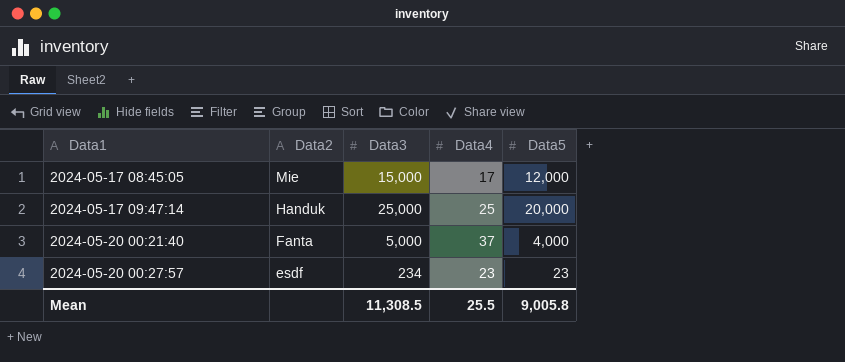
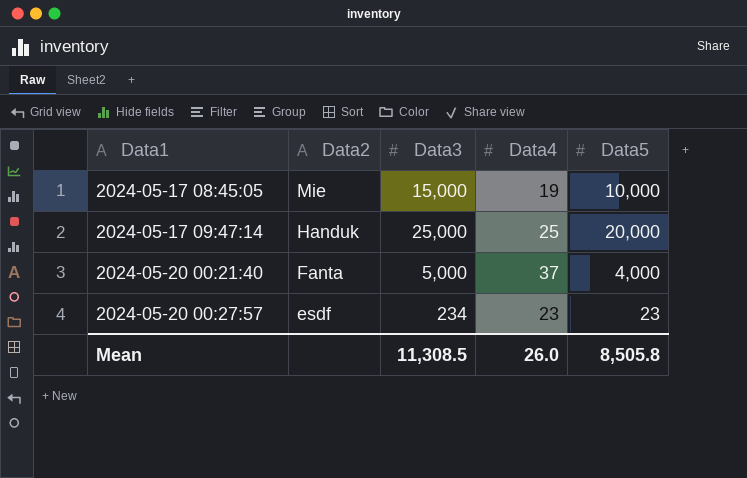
2024-05-17 08:45:05 | Data4: 17 -> 19
2024-05-17 08:45:05 | Data5: 12,000 -> 10,000
Mean | Data4: 25.5 -> 26.0
Mean | Data5: 9,005.8 -> 8,505.8

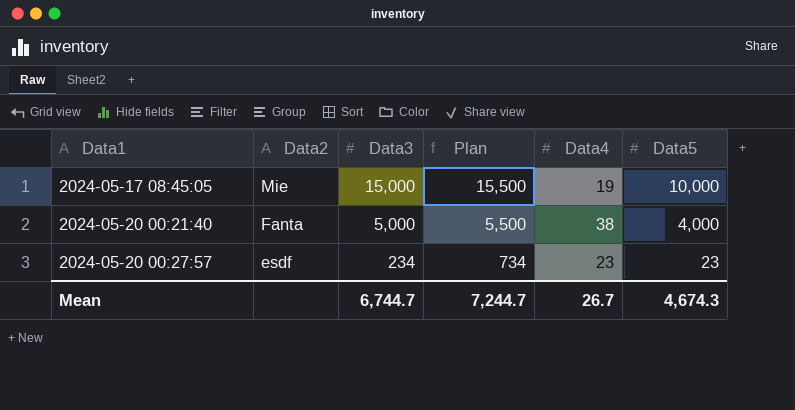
column Plan | formula: none -> [Data3] + 500
row 2024-05-17 09:47:14: Handuk | 25,000 | 25 | 20,000 -> none
2024-05-20 00:21:40 | Data4: 37 -> 38
Mean | Data3: 11,308.5 -> 6,744.7
Mean | Data4: 26.0 -> 26.7
Mean | Data5: 8,505.8 -> 4,674.3

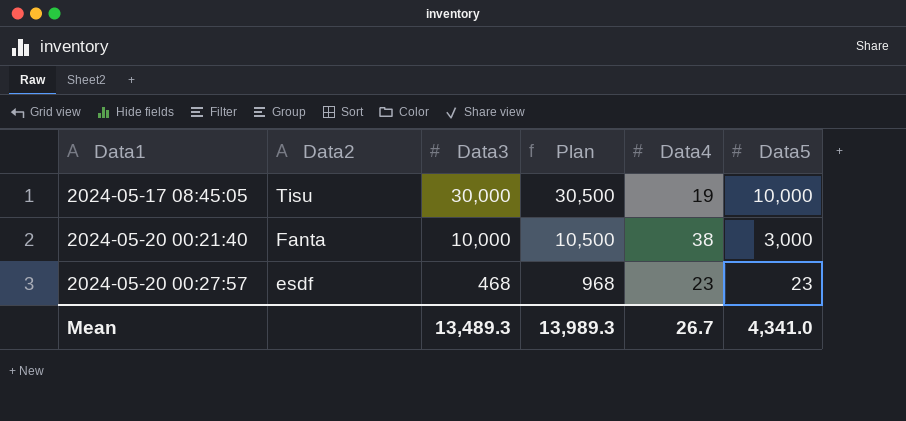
2024-05-17 08:45:05 | Data2: Mie -> Tisu
2024-05-17 08:45:05 | Data3: 15,000 -> 30,000
2024-05-17 08:45:05 | Plan: 15,500 -> 30,500
2024-05-20 00:21:40 | Data3: 5,000 -> 10,000
2024-05-20 00:21:40 | Plan: 5,500 -> 10,500
2024-05-20 00:21:40 | Data5: 4,000 -> 3,000
2024-05-20 00:27:57 | Data3: 234 -> 468
2024-05-20 00:27:57 | Plan: 734 -> 968
Mean | Data3: 6,744.7 -> 13,489.3
Mean | Plan: 7,244.7 -> 13,989.3
Mean | Data5: 4,674.3 -> 4,341.0

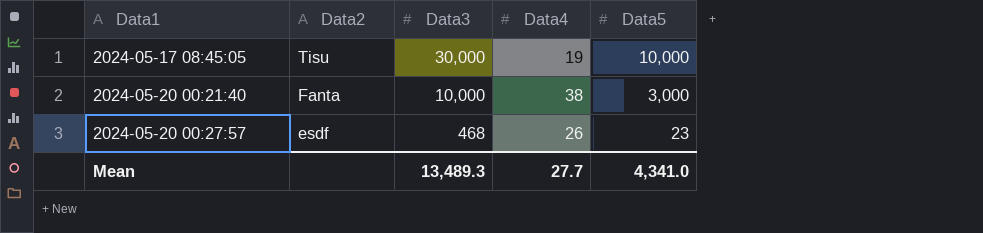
column Plan | formula: [Data3] + 500 -> none
2024-05-20 00:27:57 | Data4: 23 -> 26
Mean | Data4: 26.7 -> 27.7

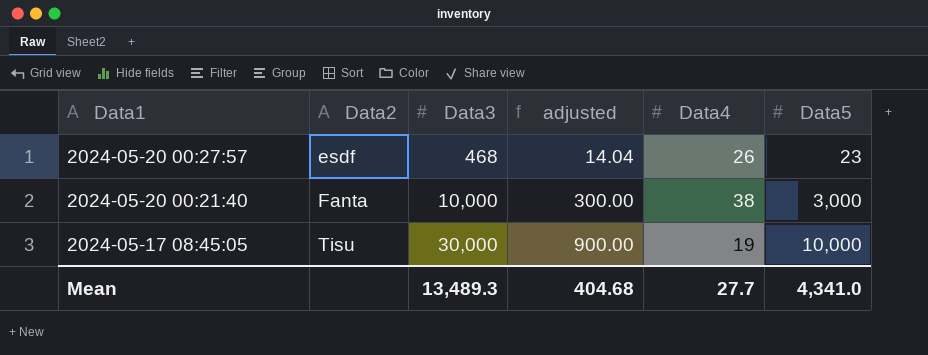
row order: Data1 ascending -> Data1 descending
column adjusted | formula: none -> [Data3] * 0.03

